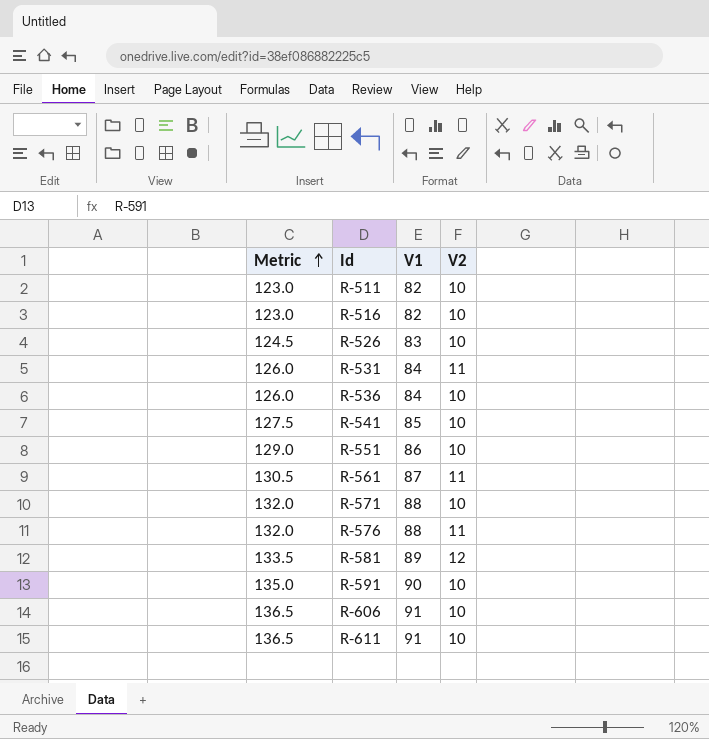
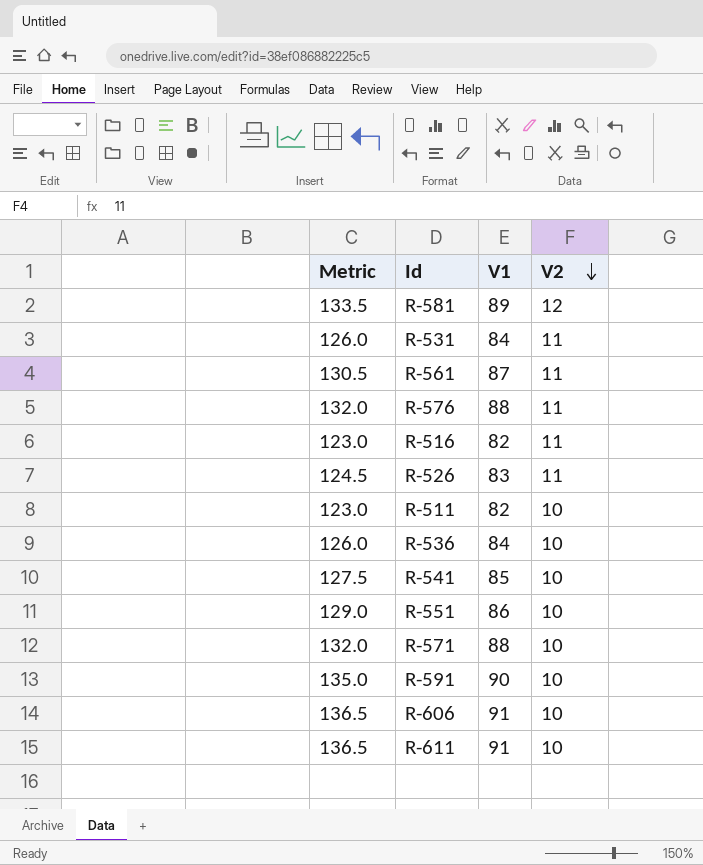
row order: Metric ascending -> V2 descending
R-516 | V2: 10 -> 11
R-526 | V2: 10 -> 11

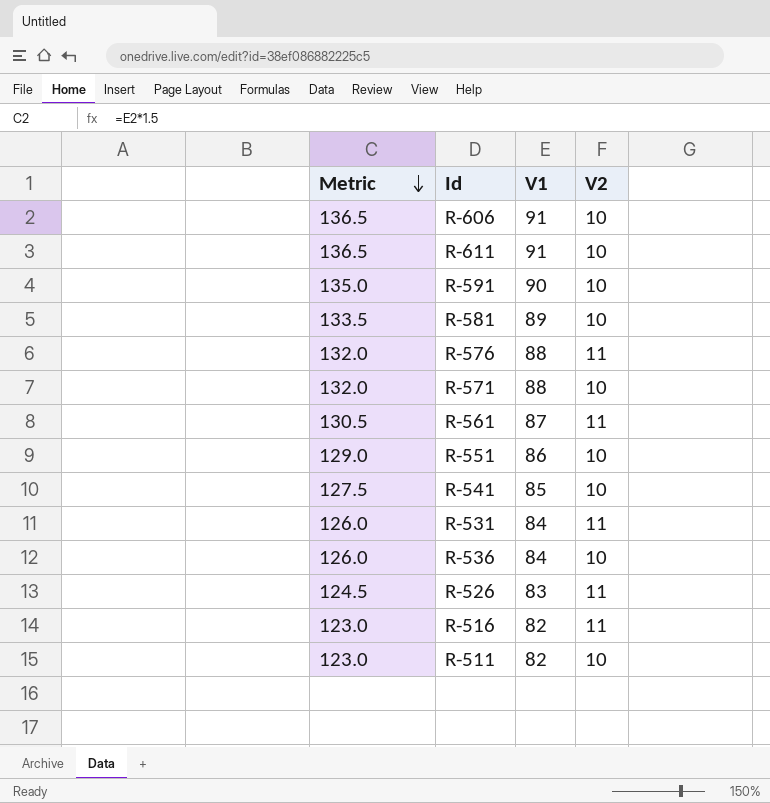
row order: V2 descending -> Metric descending
R-581 | V2: 12 -> 10

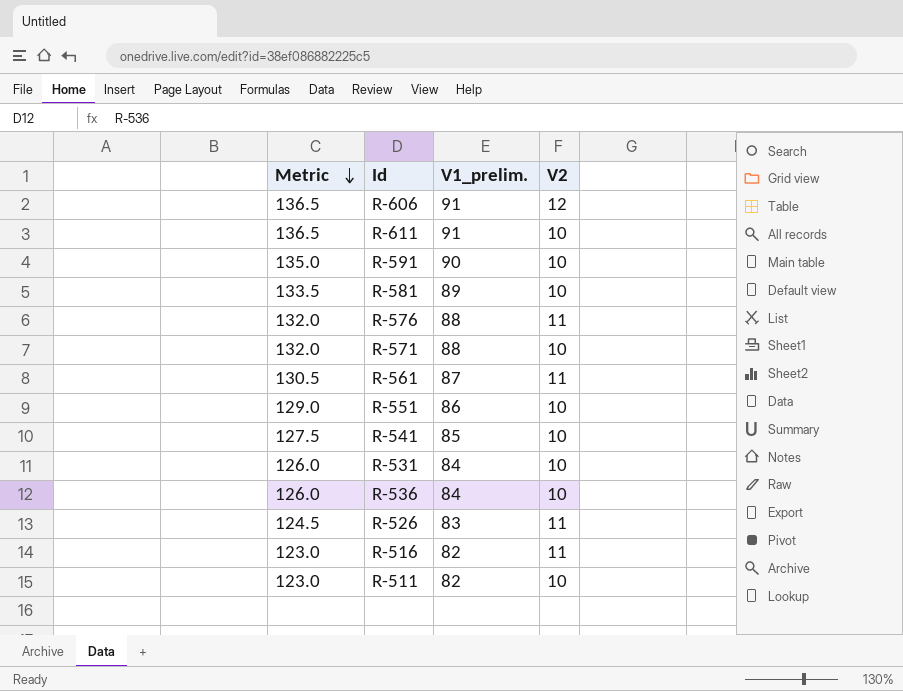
column name: V1 -> V1_prelim.
R-606 | V2: 10 -> 12
R-531 | V2: 11 -> 10

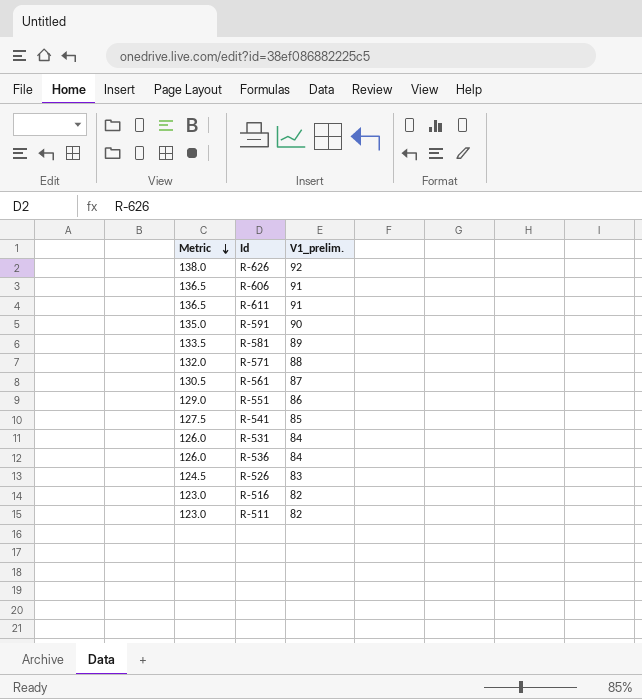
column V2 | position: 4 -> none
row R-576: 132.0 | 88 | 11 -> none
row R-626: none -> 138.0 | 92

